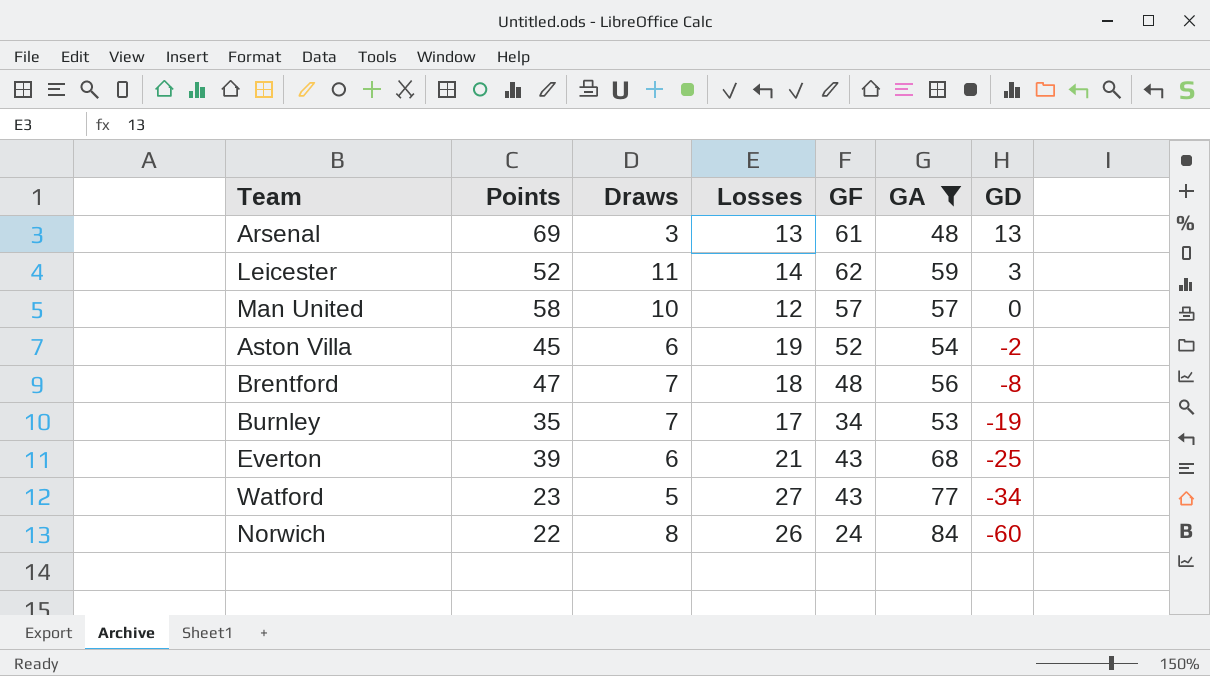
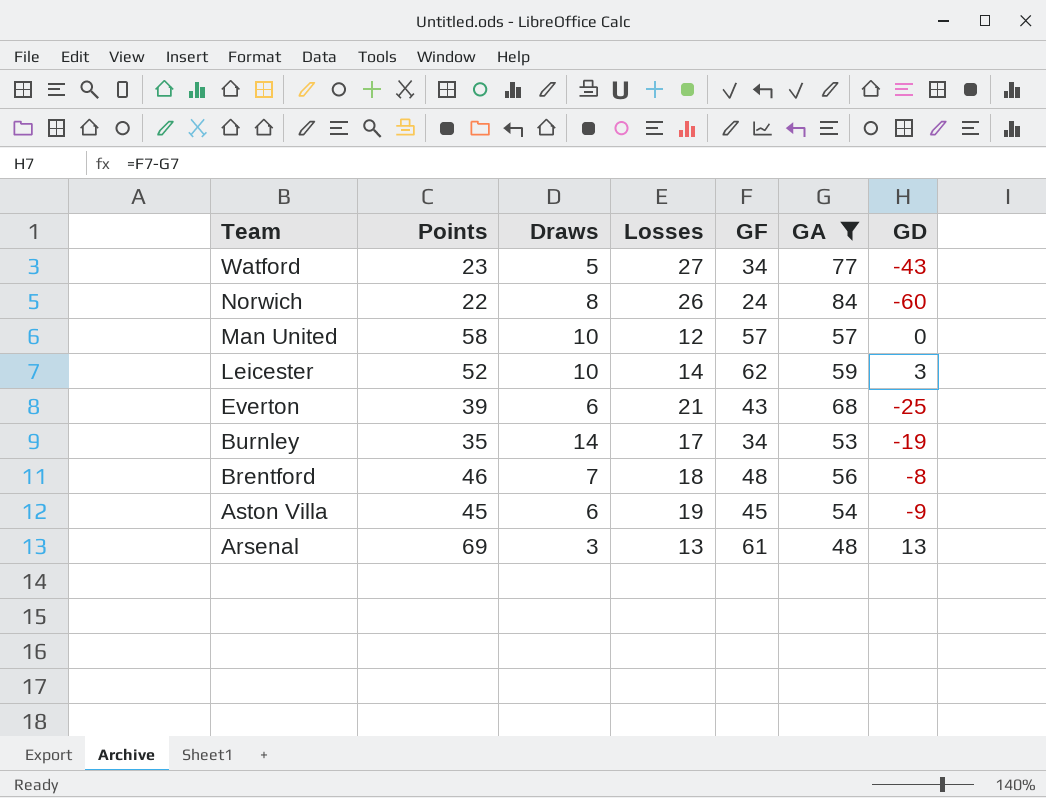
row order: GD descending -> Team descending
Watford | GF: 43 -> 34
Watford | GD: -34 -> -43
Leicester | Draws: 11 -> 10
Burnley | Draws: 7 -> 14
Brentford | Points: 47 -> 46
Aston Villa | GF: 52 -> 45
Aston Villa | GD: -2 -> -9

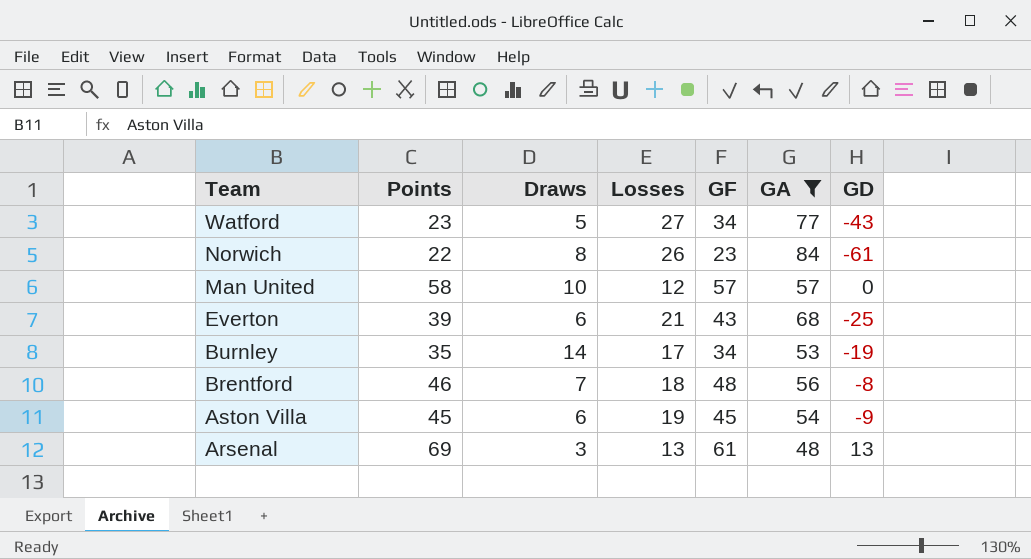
row Leicester: 52 | 10 | 14 | 62 | 59 | 3 -> none
Norwich | GF: 24 -> 23
Norwich | GD: -60 -> -61

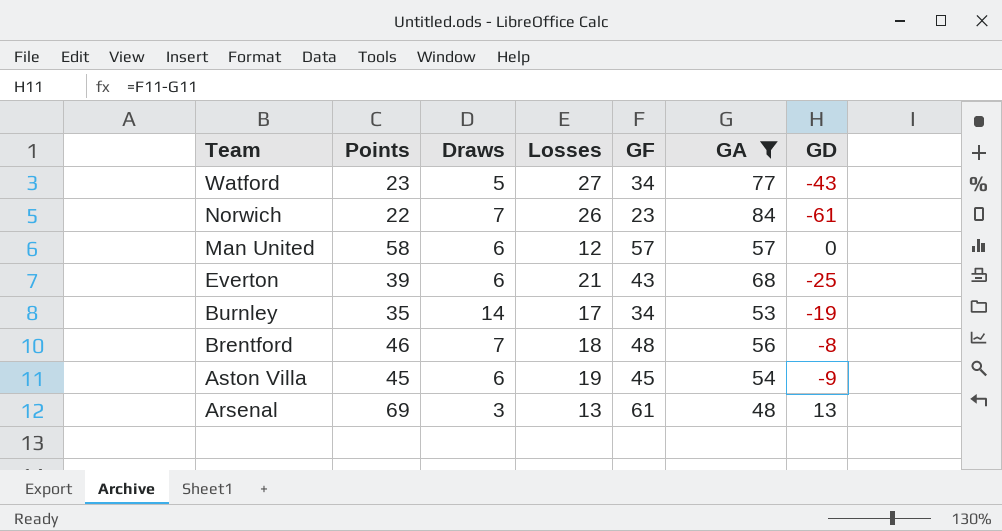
Norwich | Draws: 8 -> 7
Man United | Draws: 10 -> 6

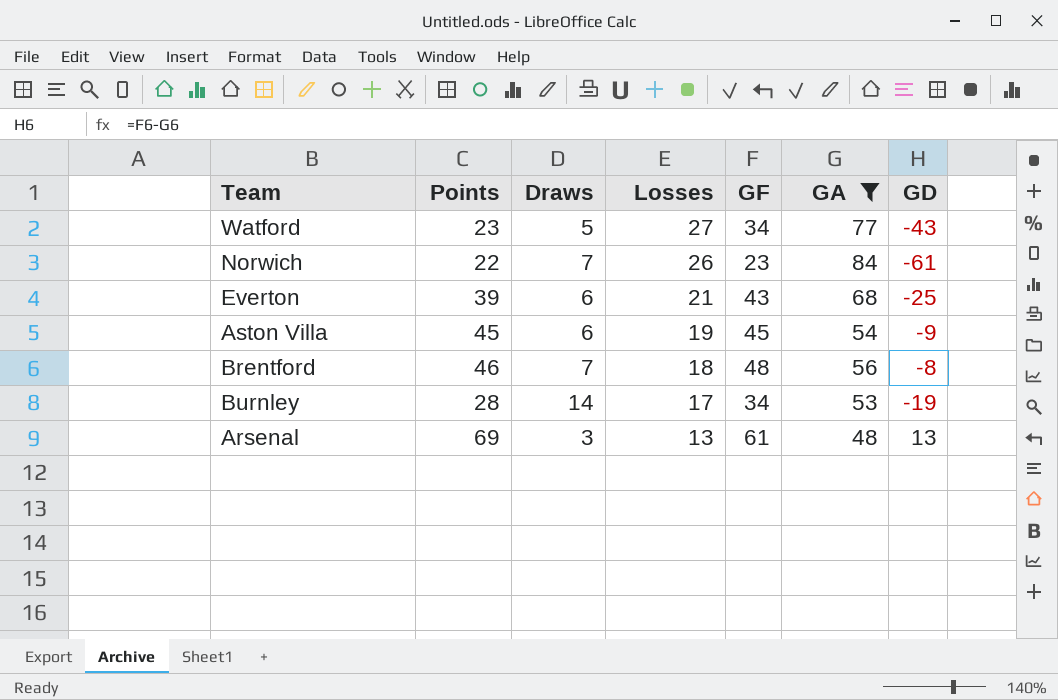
row order: Team descending -> Losses descending
row Man United: 58 | 6 | 12 | 57 | 57 | 0 -> none
Burnley | Points: 35 -> 28

